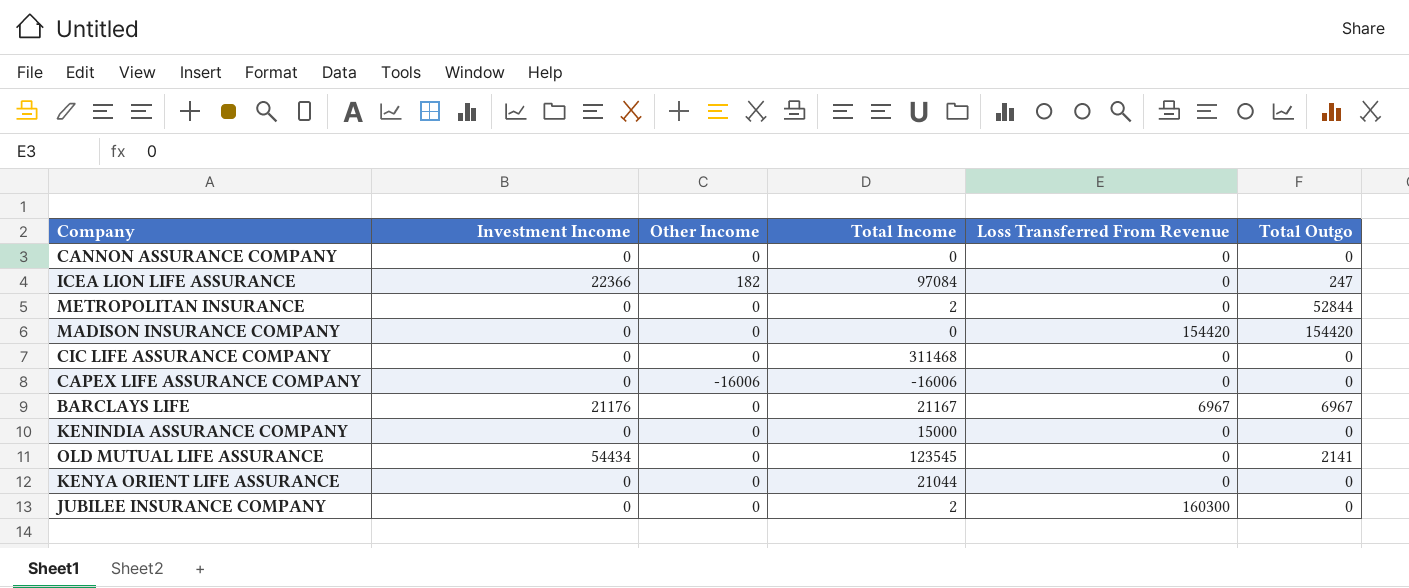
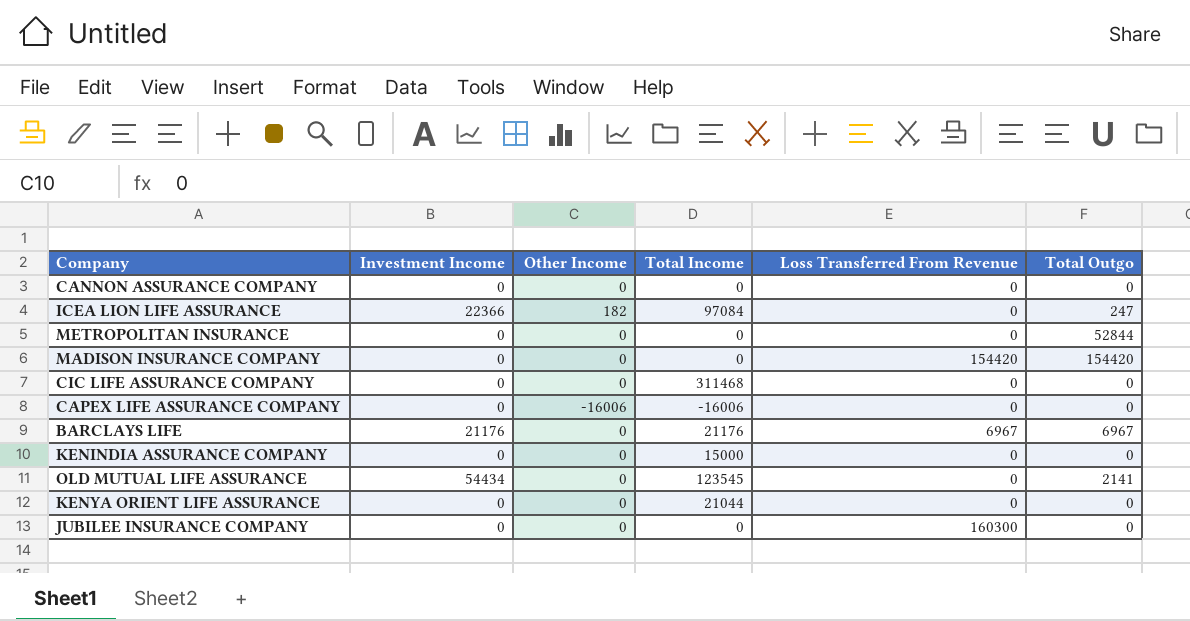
METROPOLITAN INSURANCE | Total Income: 2 -> 0
BARCLAYS LIFE | Total Income: 21167 -> 21176
JUBILEE INSURANCE COMPANY | Total Income: 2 -> 0

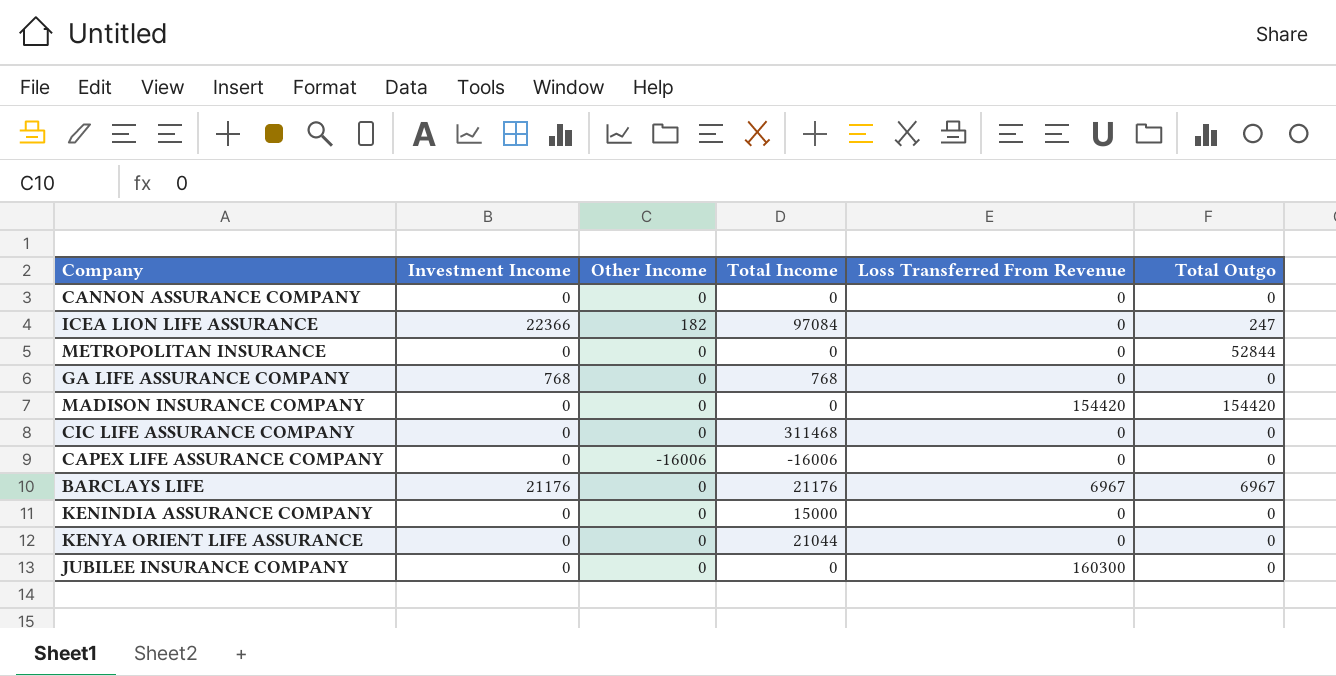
row OLD MUTUAL LIFE ASSURANCE: 54434 | 0 | 123545 | 0 | 2141 -> none
row GA LIFE ASSURANCE COMPANY: none -> 768 | 0 | 768 | 0 | 0

